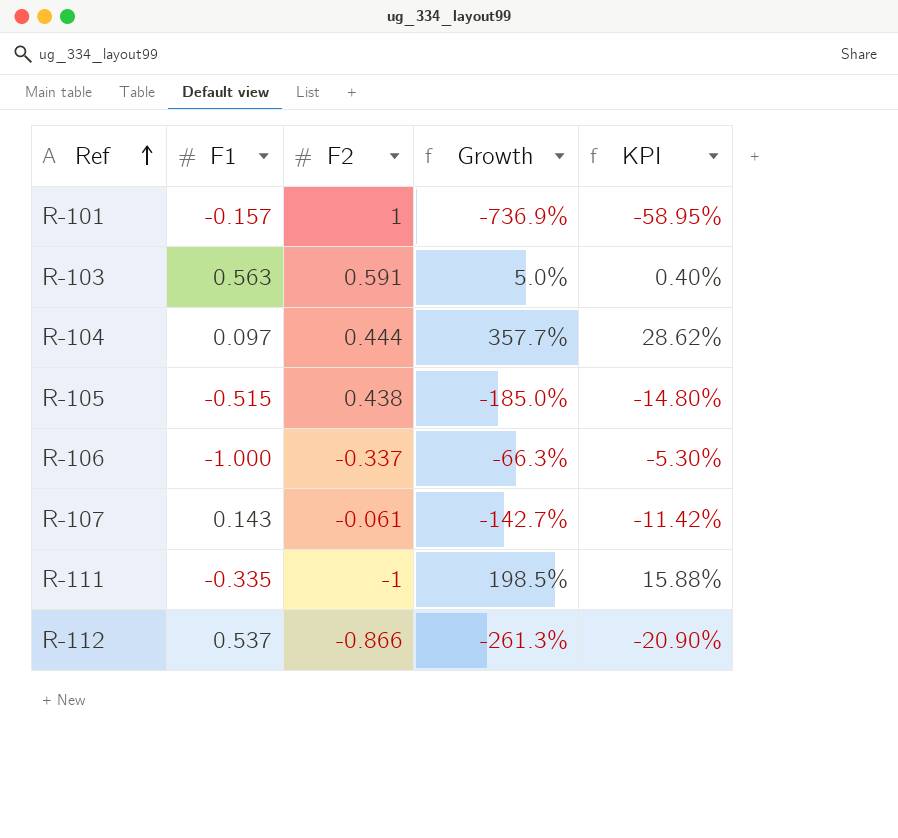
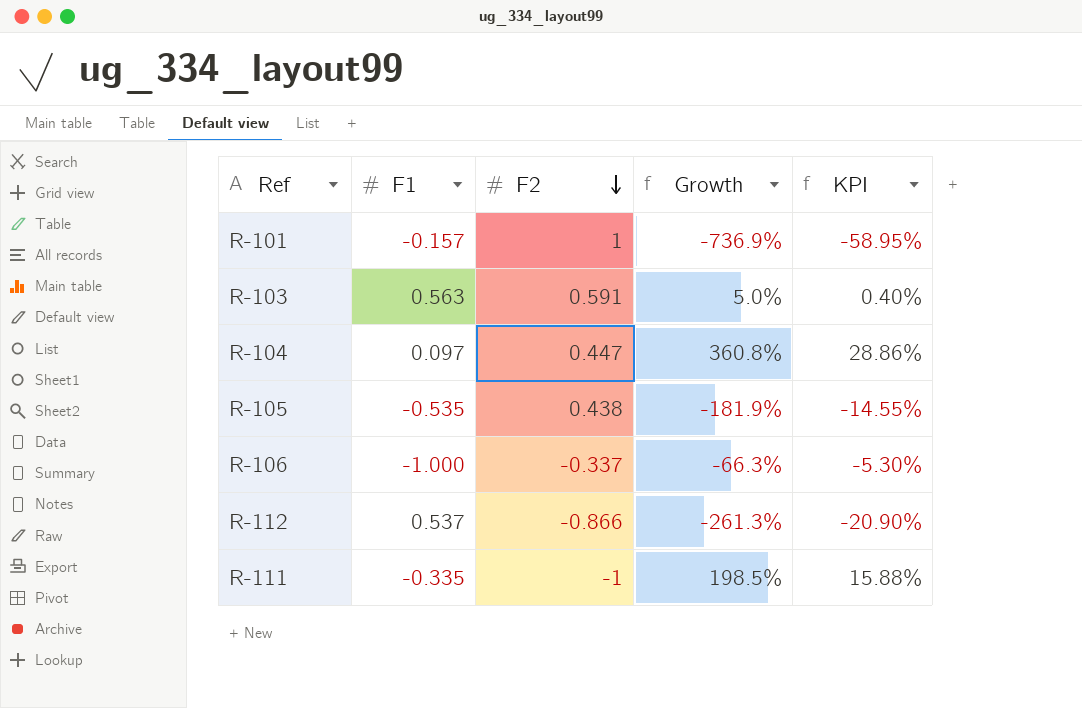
row order: Ref ascending -> F2 descending
row R-107: 0.143 | -0.061 | -142.7% | -11.42% -> none
R-104 | F2: 0.444 -> 0.447
R-104 | Growth: 357.7% -> 360.8%
R-104 | KPI: 28.62% -> 28.86%
R-105 | F1: -0.515 -> -0.535
R-105 | Growth: -185.0% -> -181.9%
R-105 | KPI: -14.80% -> -14.55%

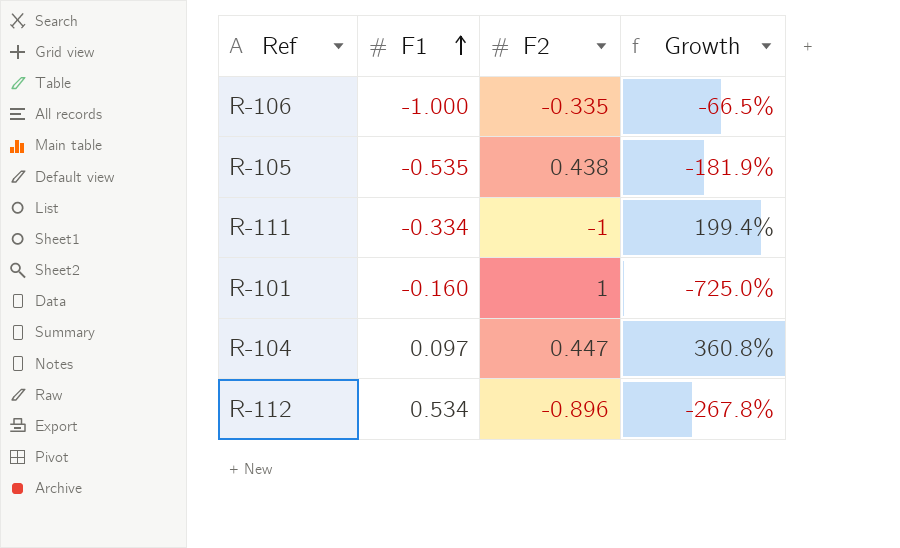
row order: F2 descending -> F1 ascending
column KPI | formula: [Growth] * 0.08 -> none
row R-103: 0.563 | 0.591 | 5.0% | 0.40% -> none
R-106 | F2: -0.337 -> -0.335
R-106 | Growth: -66.3% -> -66.5%
R-111 | F1: -0.335 -> -0.334
R-111 | Growth: 198.5% -> 199.4%
R-101 | F1: -0.157 -> -0.160
R-101 | Growth: -736.9% -> -725.0%
R-112 | F1: 0.537 -> 0.534
R-112 | F2: -0.866 -> -0.896
R-112 | Growth: -261.3% -> -267.8%

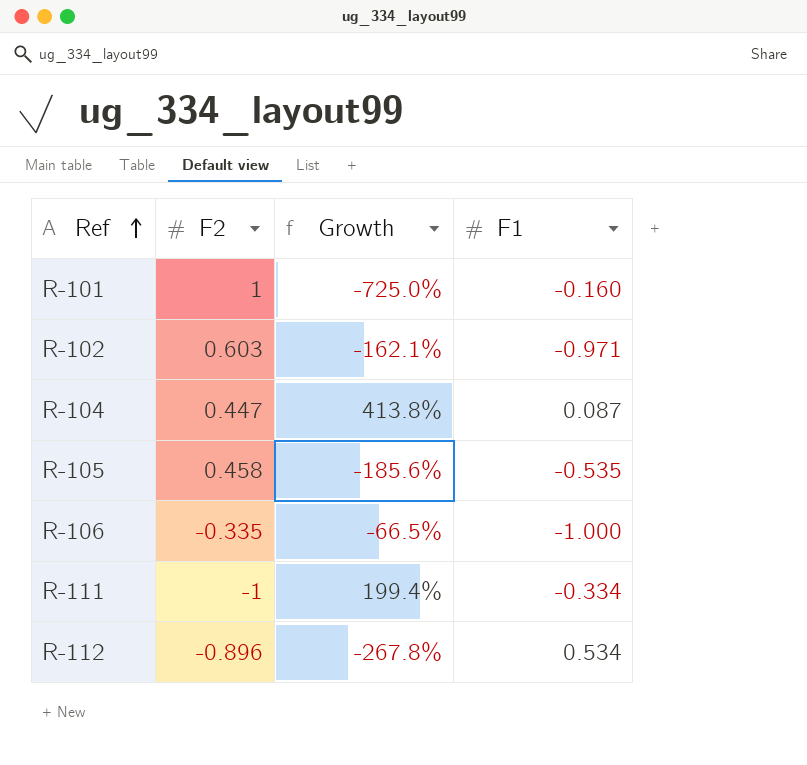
row order: F1 ascending -> Ref ascending
column F1 | position: 2 -> 4
row R-102: none -> 0.603 | -162.1% | -0.971
R-104 | Growth: 360.8% -> 413.8%
R-104 | F1: 0.097 -> 0.087
R-105 | F2: 0.438 -> 0.458
R-105 | Growth: -181.9% -> -185.6%

